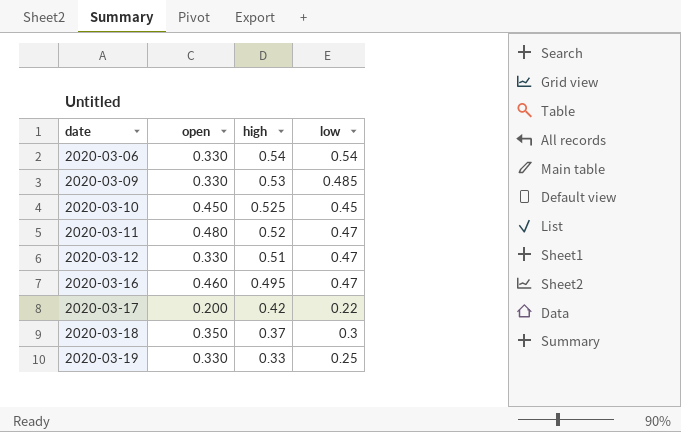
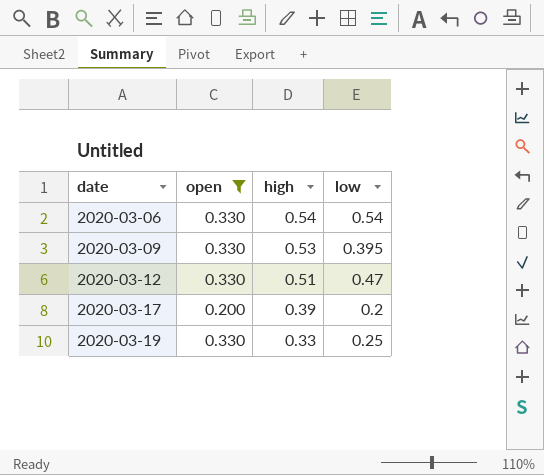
filter: none -> open <= 0.330
2020-03-09 | low: 0.485 -> 0.395
2020-03-17 | high: 0.42 -> 0.39
2020-03-17 | low: 0.22 -> 0.2

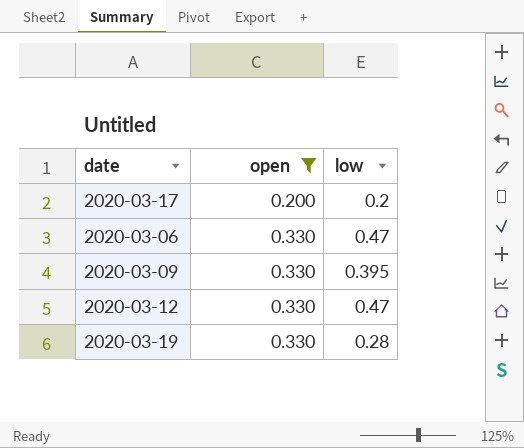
row order: date ascending -> open ascending
column high | position: 3 -> none
2020-03-06 | low: 0.54 -> 0.47
2020-03-19 | low: 0.25 -> 0.28

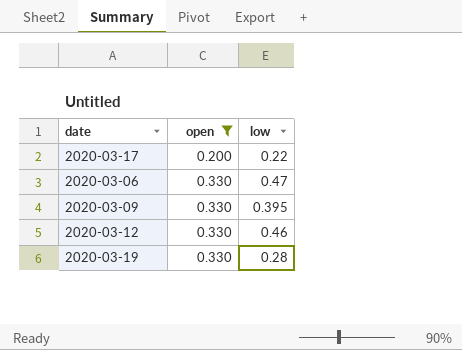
2020-03-17 | low: 0.2 -> 0.22
2020-03-12 | low: 0.47 -> 0.46

